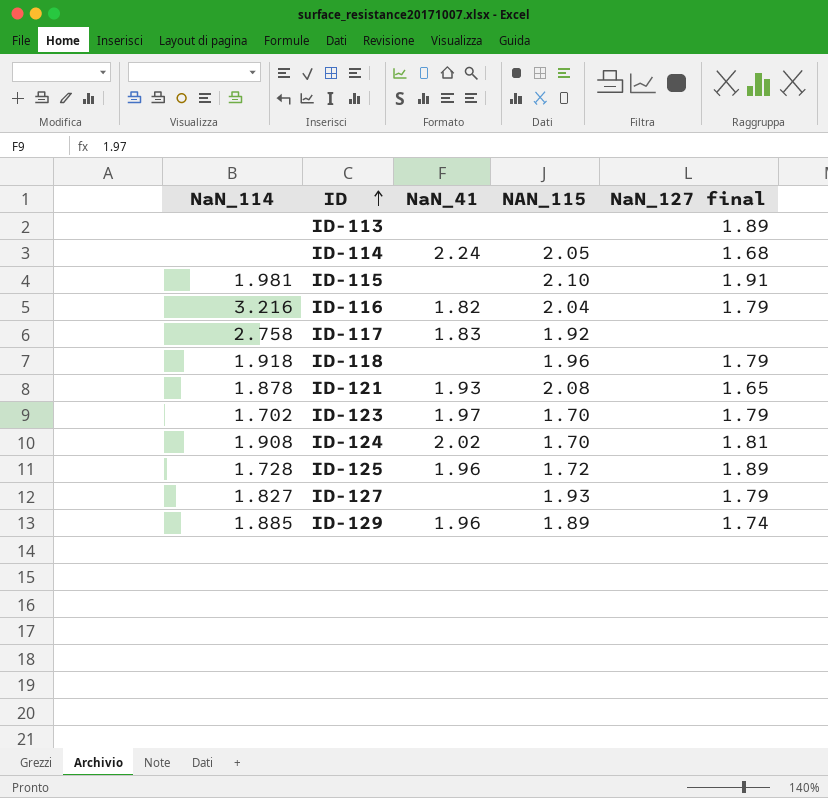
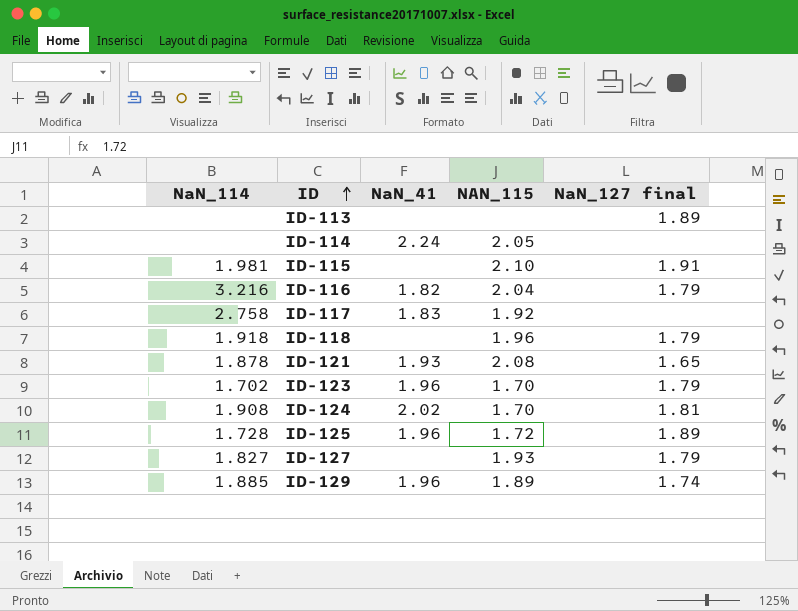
ID-114 | NaN_127 final: 1.68 -> none
ID-123 | NaN_41: 1.97 -> 1.96

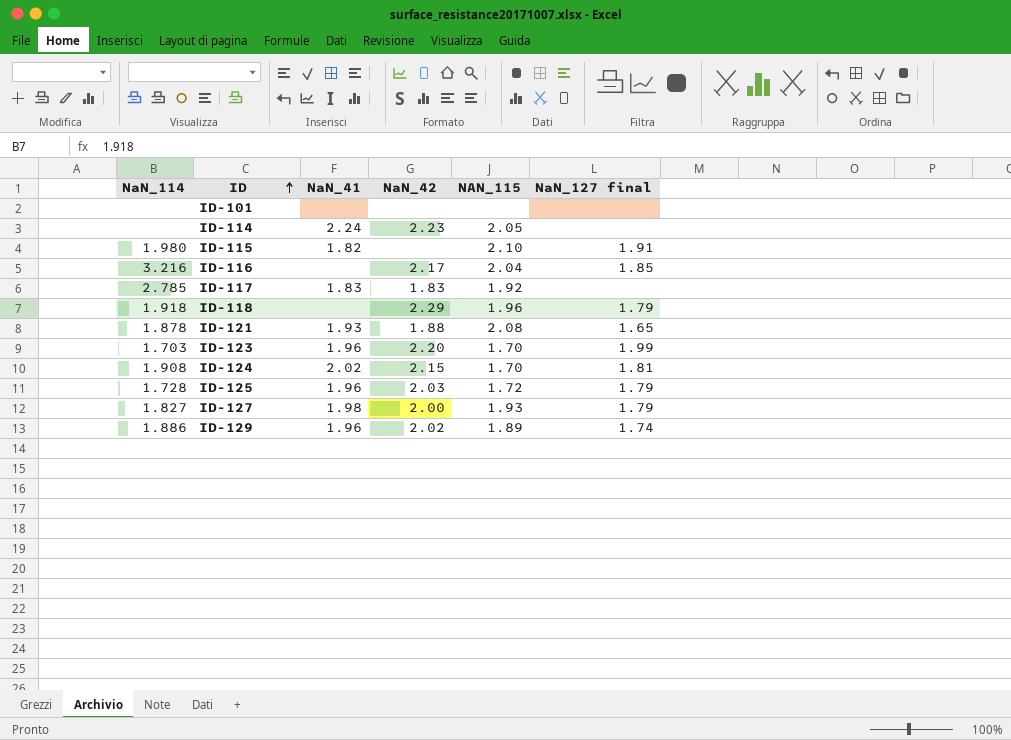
column NaN_42 | position: none -> 4
row ID-113: none | none | none | 1.89 -> none
row ID-101: none -> none | none | none | none | none
ID-115 | NaN_114: 1.981 -> 1.980
ID-115 | NaN_41: none -> 1.82
ID-116 | NaN_41: 1.82 -> none
ID-116 | NaN_127 final: 1.79 -> 1.85
ID-117 | NaN_114: 2.758 -> 2.785
ID-123 | NaN_114: 1.702 -> 1.703
ID-123 | NaN_127 final: 1.79 -> 1.99
ID-125 | NaN_127 final: 1.89 -> 1.79
ID-127 | NaN_41: none -> 1.98
ID-129 | NaN_114: 1.885 -> 1.886

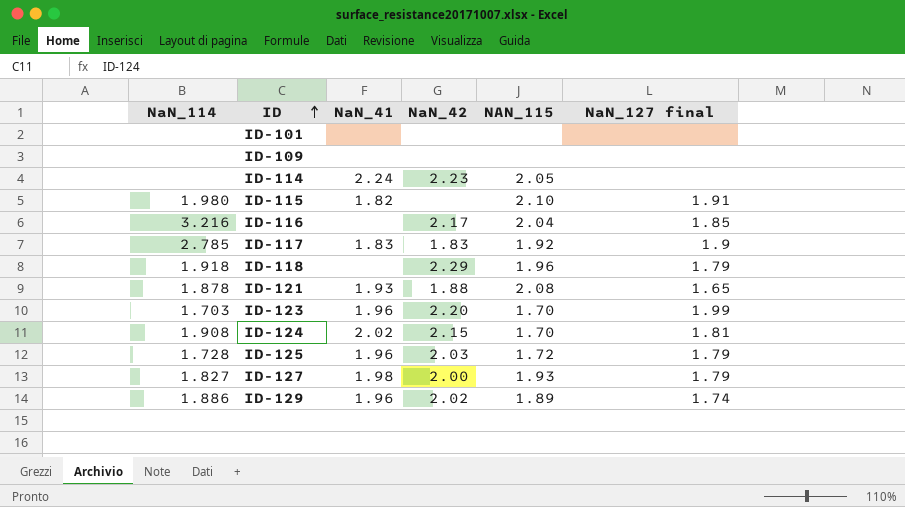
row ID-109: none -> none | none | none | none | none
ID-117 | NaN_127 final: none -> 1.9

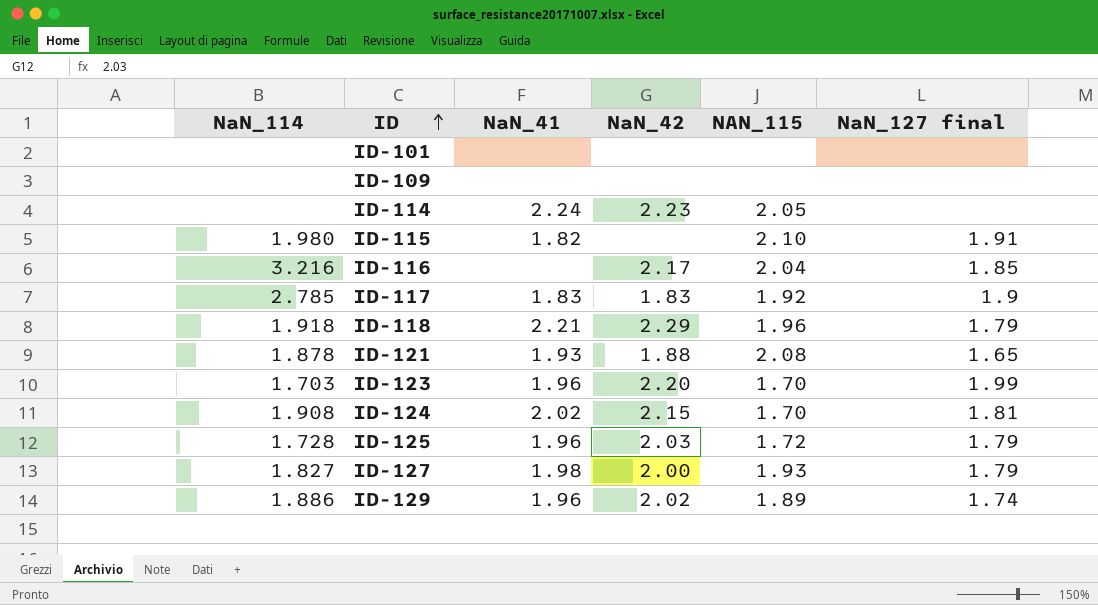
ID-118 | NaN_41: none -> 2.21

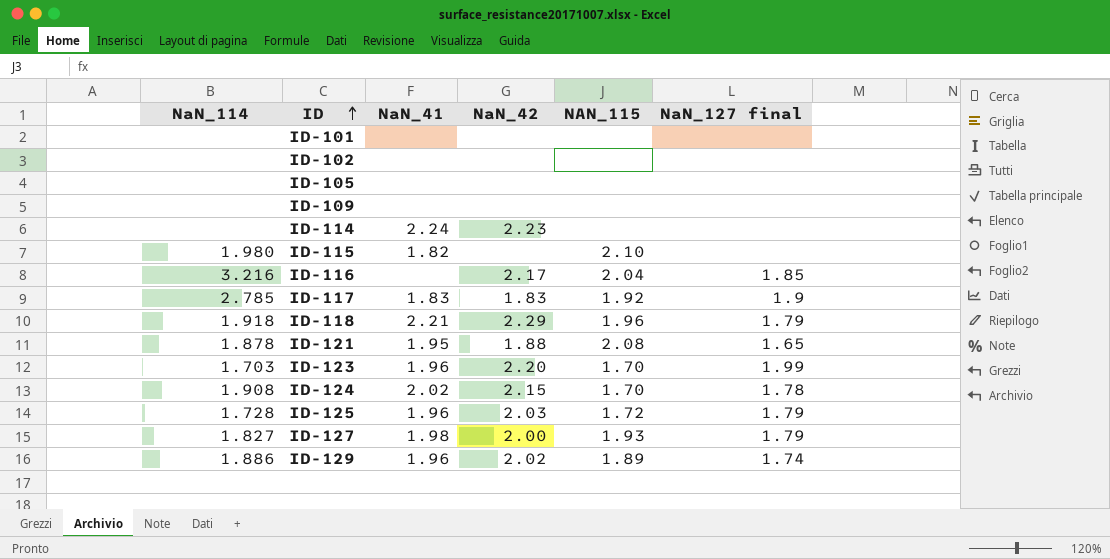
row ID-102: none -> none | none | none | none | none
row ID-105: none -> none | none | none | none | none
ID-114 | NAN_115: 2.05 -> none
ID-115 | NaN_127 final: 1.91 -> none
ID-121 | NaN_41: 1.93 -> 1.95
ID-124 | NaN_127 final: 1.81 -> 1.78

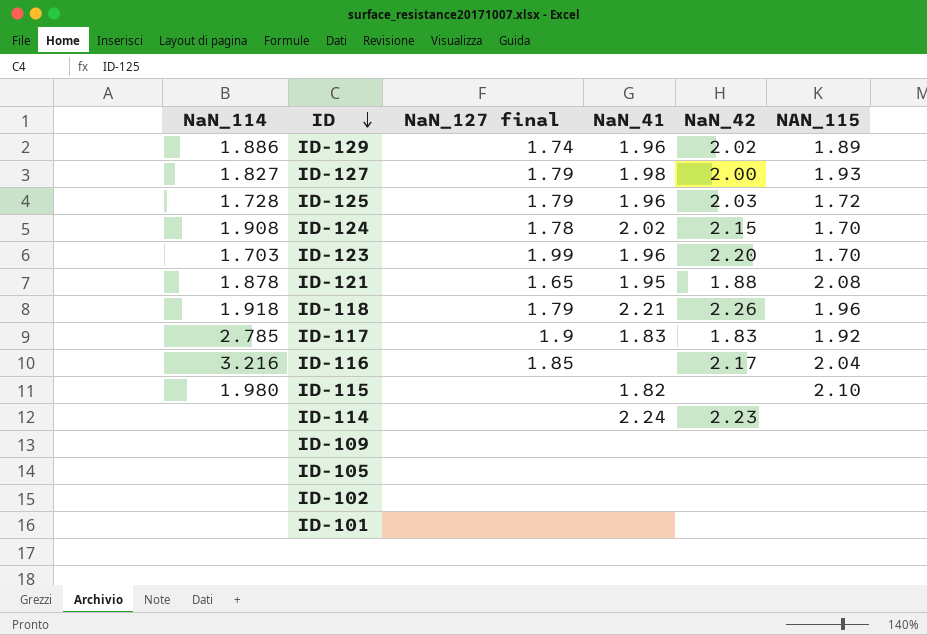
row order: ID ascending -> ID descending
column NaN_127 final | position: 6 -> 3
ID-118 | NaN_42: 2.29 -> 2.26

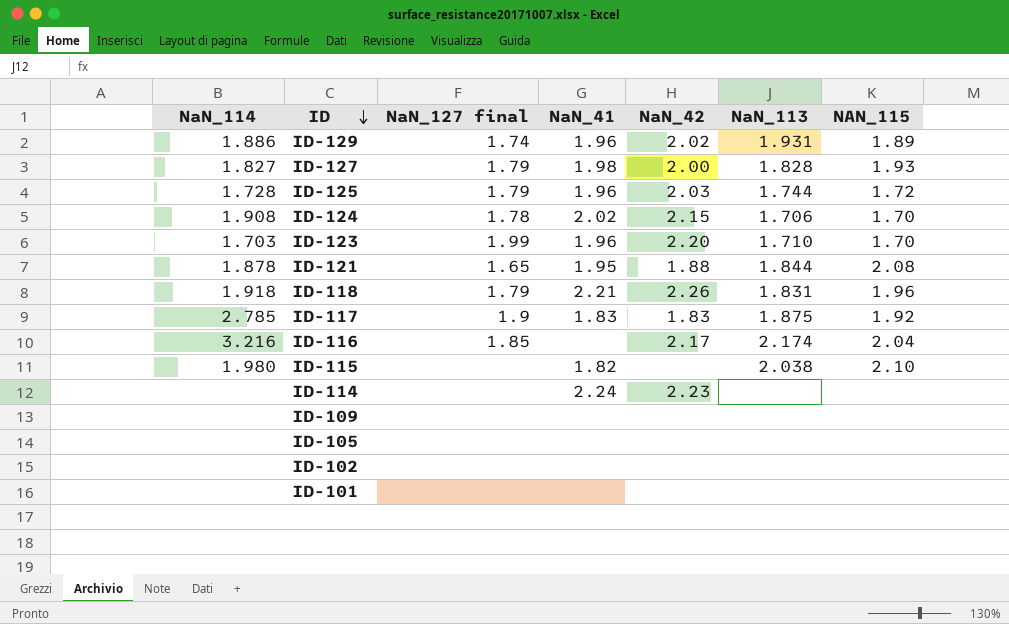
column NaN_113 | position: none -> 6

